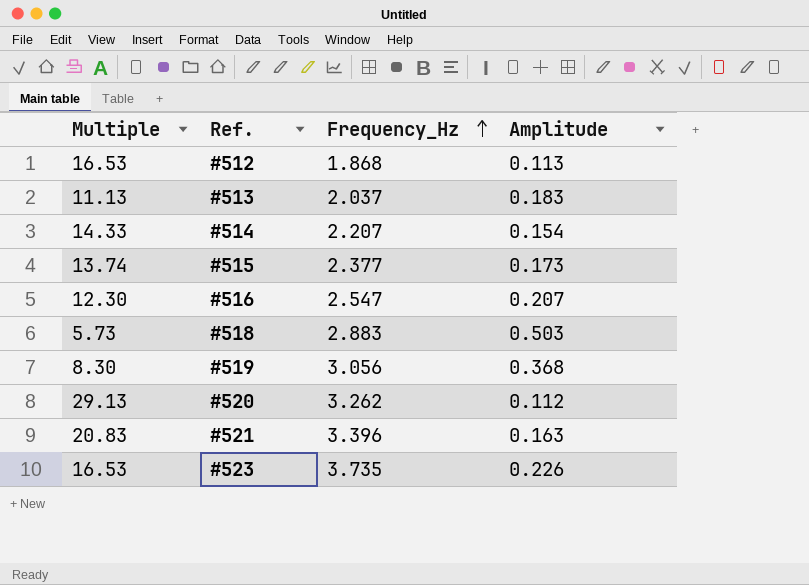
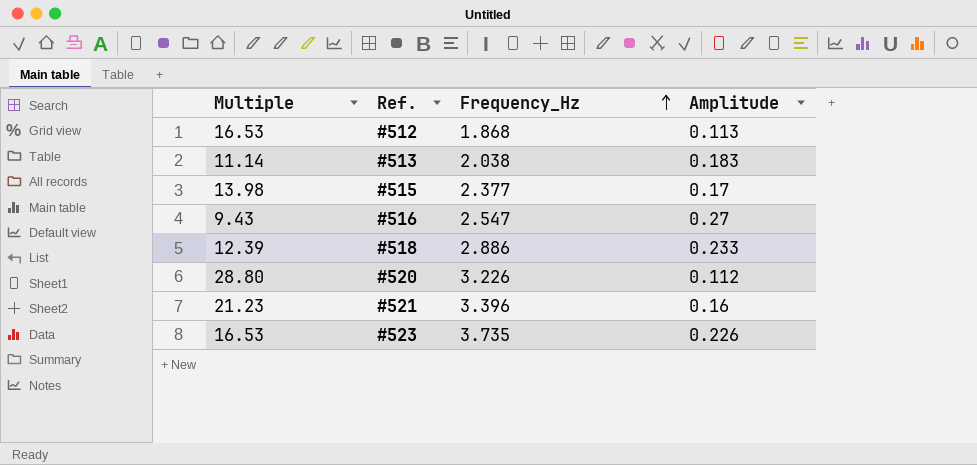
row #514: 14.33 | 2.207 | 0.154 -> none
row #519: 8.30 | 3.056 | 0.368 -> none
#513 | Multiple: 11.13 -> 11.14
#513 | Frequency_Hz: 2.037 -> 2.038
#515 | Multiple: 13.74 -> 13.98
#515 | Amplitude: 0.173 -> 0.17
#516 | Multiple: 12.30 -> 9.43
#516 | Amplitude: 0.207 -> 0.27
#518 | Multiple: 5.73 -> 12.39
#518 | Frequency_Hz: 2.883 -> 2.886
#518 | Amplitude: 0.503 -> 0.233
#520 | Multiple: 29.13 -> 28.80
#520 | Frequency_Hz: 3.262 -> 3.226
#521 | Multiple: 20.83 -> 21.23
#521 | Amplitude: 0.163 -> 0.16

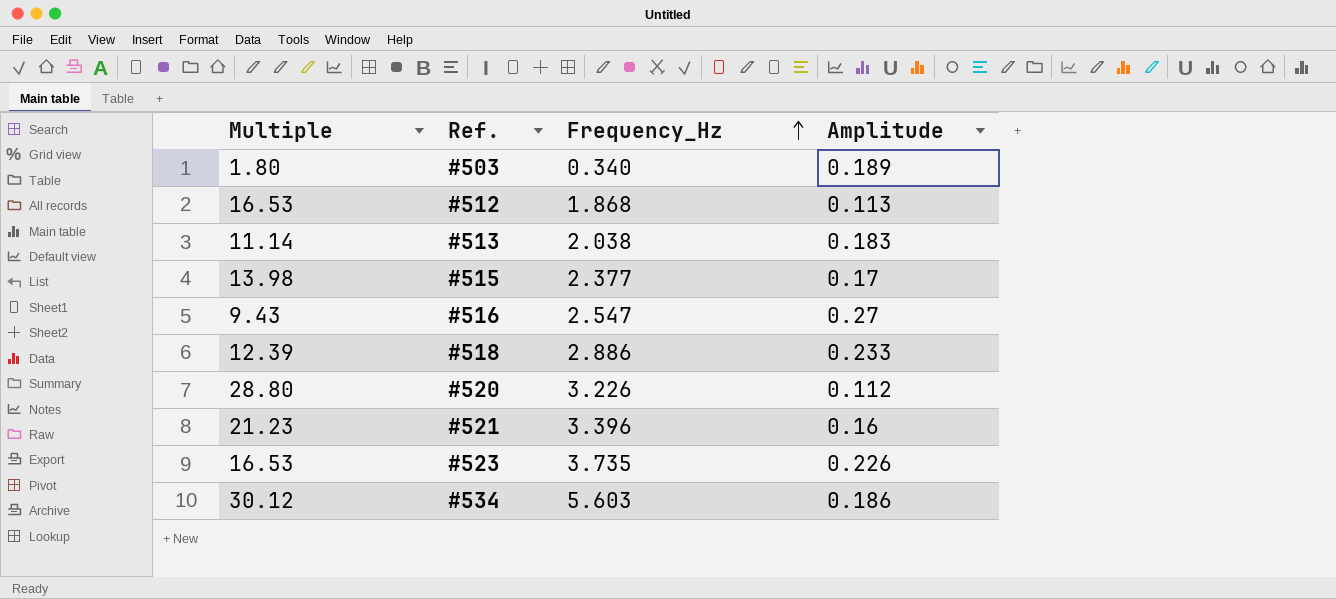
row #503: none -> 1.80 | 0.340 | 0.189
row #534: none -> 30.12 | 5.603 | 0.186

